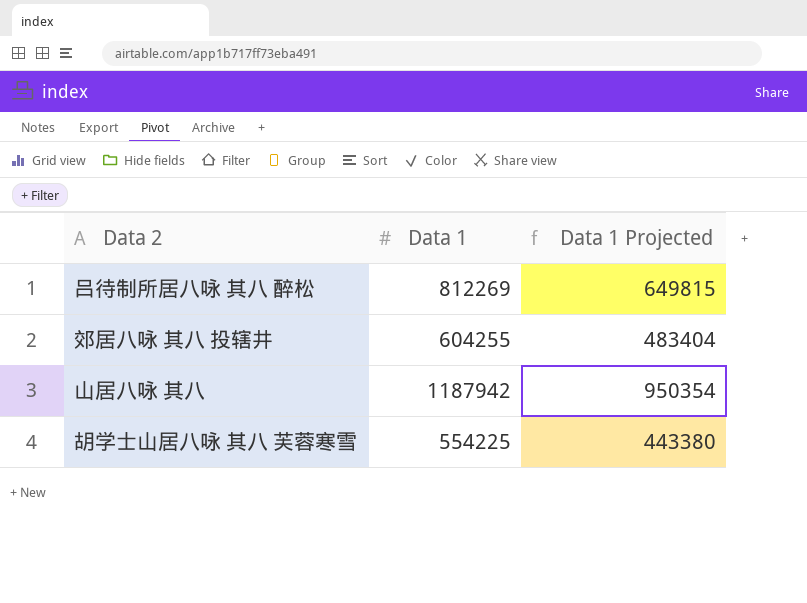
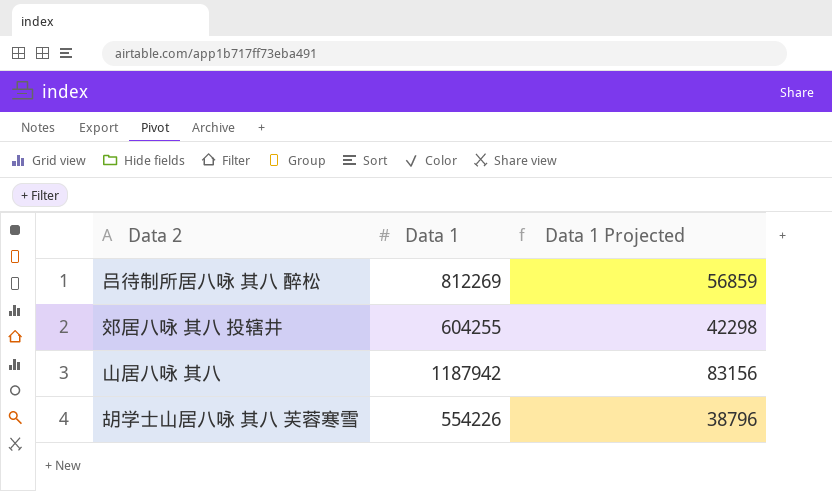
column Data 1 Projected | formula: [Data 1] * 0.8 -> [Data 1] * 0.07
胡学士山居八咏 其八 芙蓉寒雪 | Data 1: 554225 -> 554226

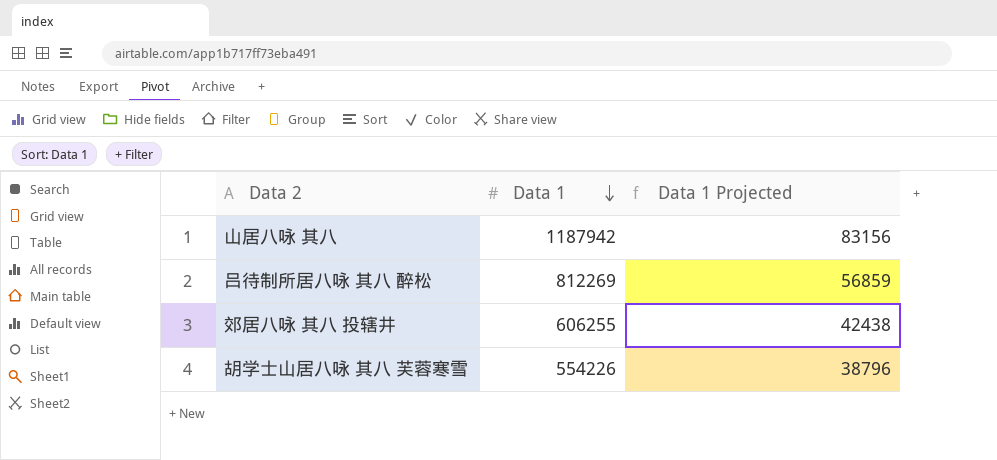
row order: none -> Data 1 descending
郊居八咏 其八 投辖井 | Data 1: 604255 -> 606255
郊居八咏 其八 投辖井 | Data 1 Projected: 42298 -> 42438

